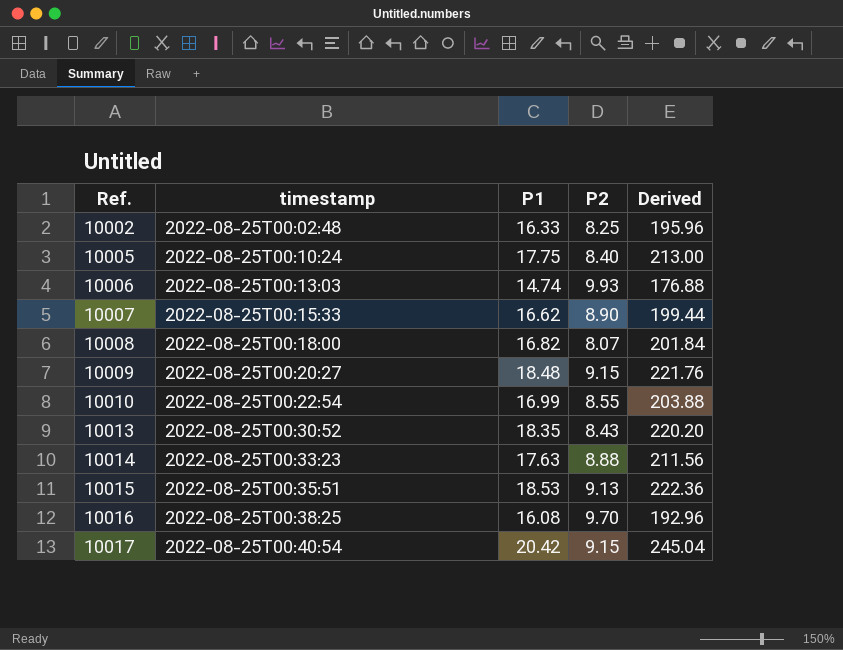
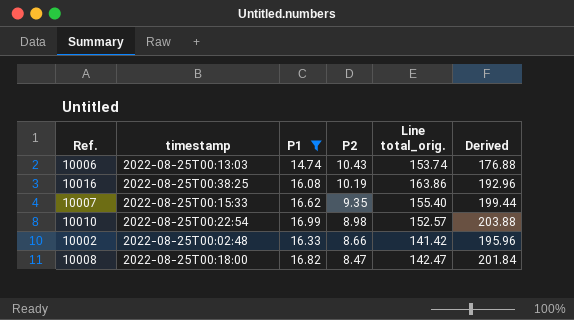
filter: none -> P1 <= 16.99
row order: Ref. ascending -> P2 descending
column Line total_orig. | formula: none -> [P1] * [P2]
10006 | P2: 9.93 -> 10.43
10016 | P2: 9.70 -> 10.19
10007 | P2: 8.90 -> 9.35
10010 | P2: 8.55 -> 8.98
10002 | P2: 8.25 -> 8.66
10008 | P2: 8.07 -> 8.47

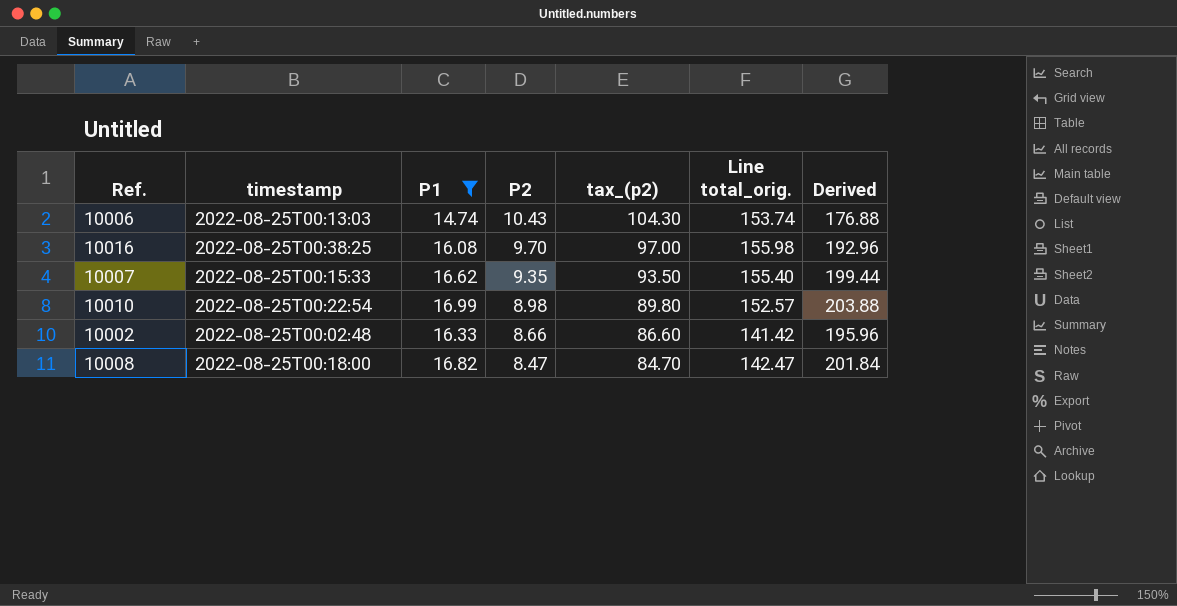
column tax_(p2) | formula: none -> [P2] * 10
10016 | P2: 10.19 -> 9.70
10016 | Line total_orig.: 163.86 -> 155.98

